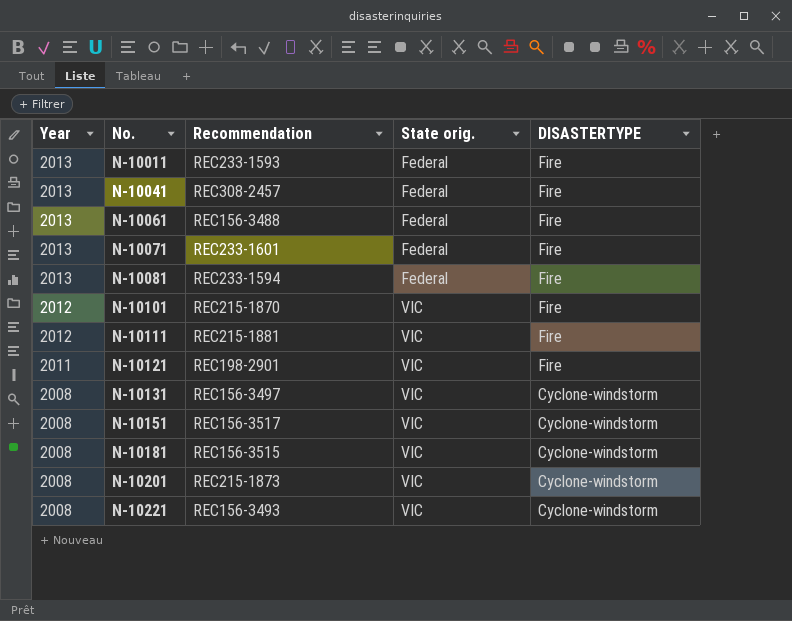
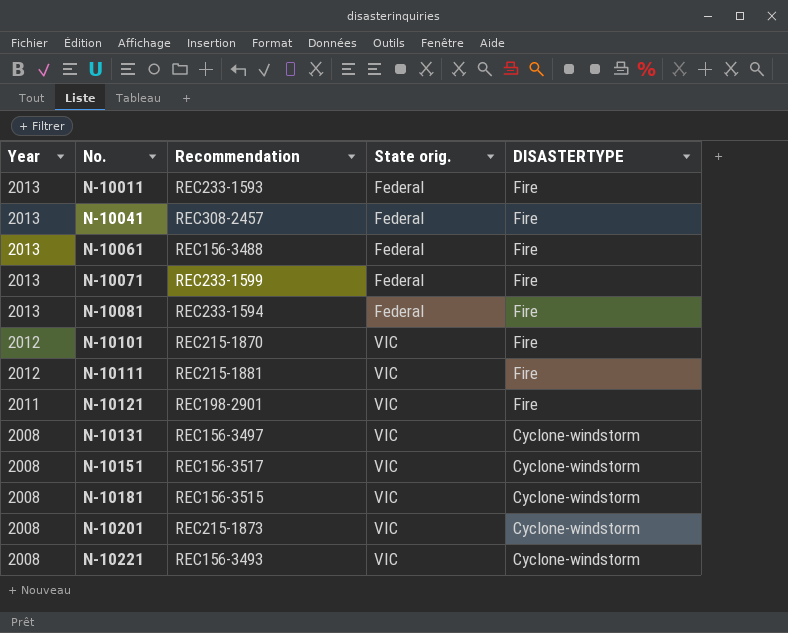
N-10071 | Recommendation: REC233-1601 -> REC233-1599

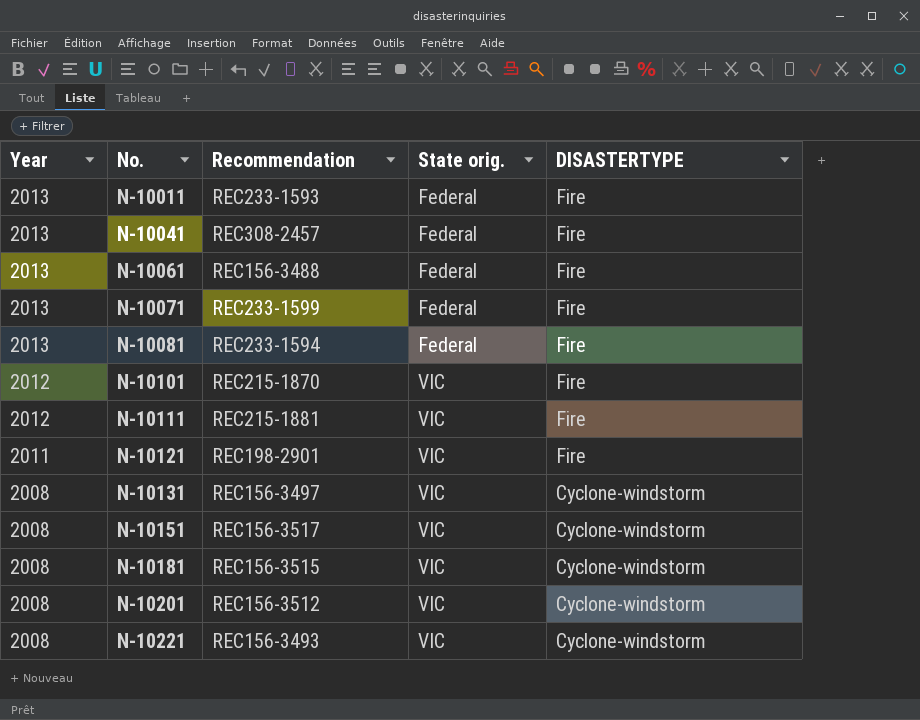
N-10201 | Recommendation: REC215-1873 -> REC156-3512

